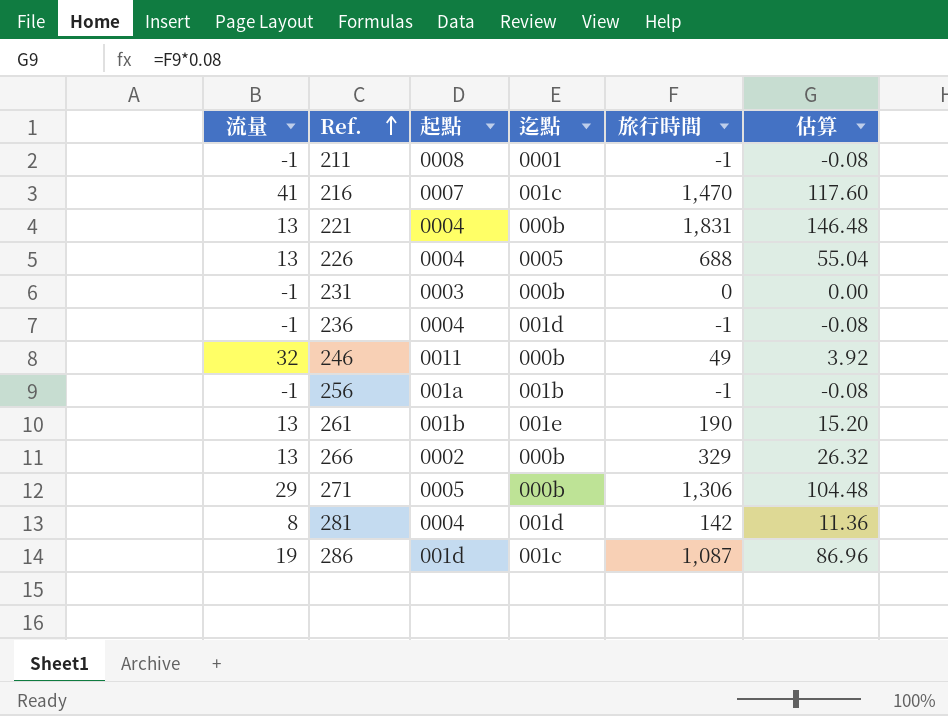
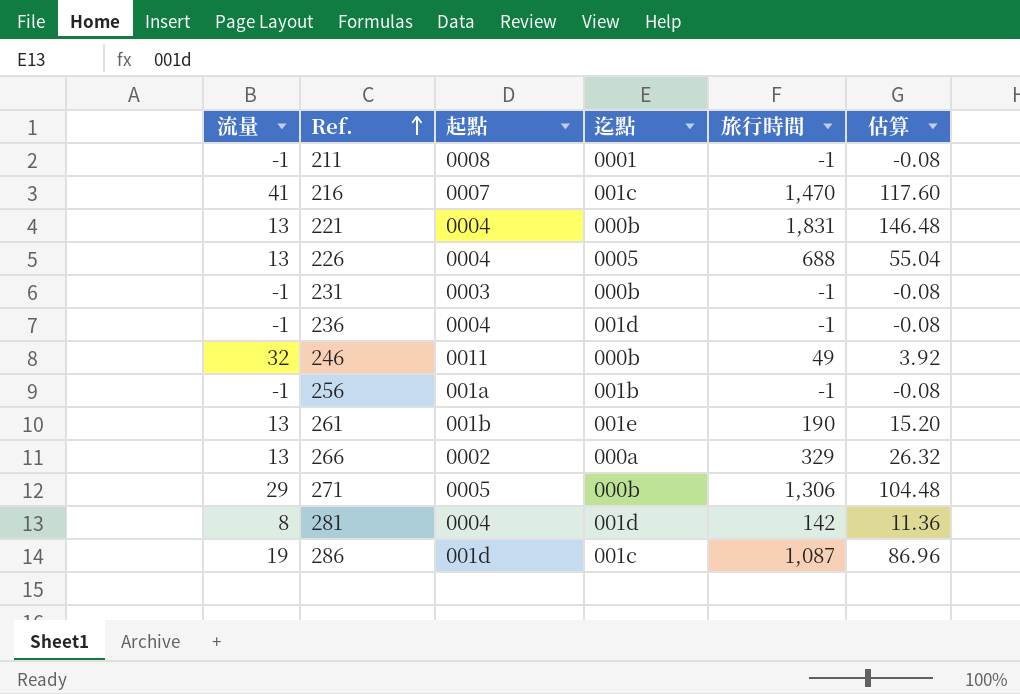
231 | 旅行時間: 0 -> -1
231 | 估算: 0.00 -> -0.08
266 | 迄點: 000b -> 000a

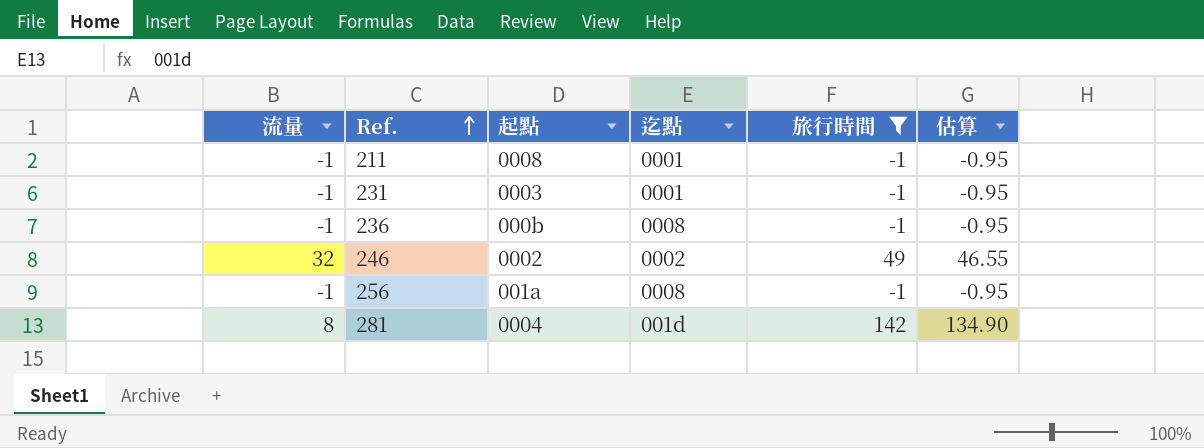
filter: none -> 旅行時間 <= 142
column 估算 | formula: [旅行時間] * 0.08 -> [旅行時間] * 0.95
231 | 迄點: 000b -> 0001
236 | 起點: 0004 -> 000b
236 | 迄點: 001d -> 0008
246 | 起點: 0011 -> 0002
246 | 迄點: 000b -> 0002
256 | 迄點: 001b -> 0008

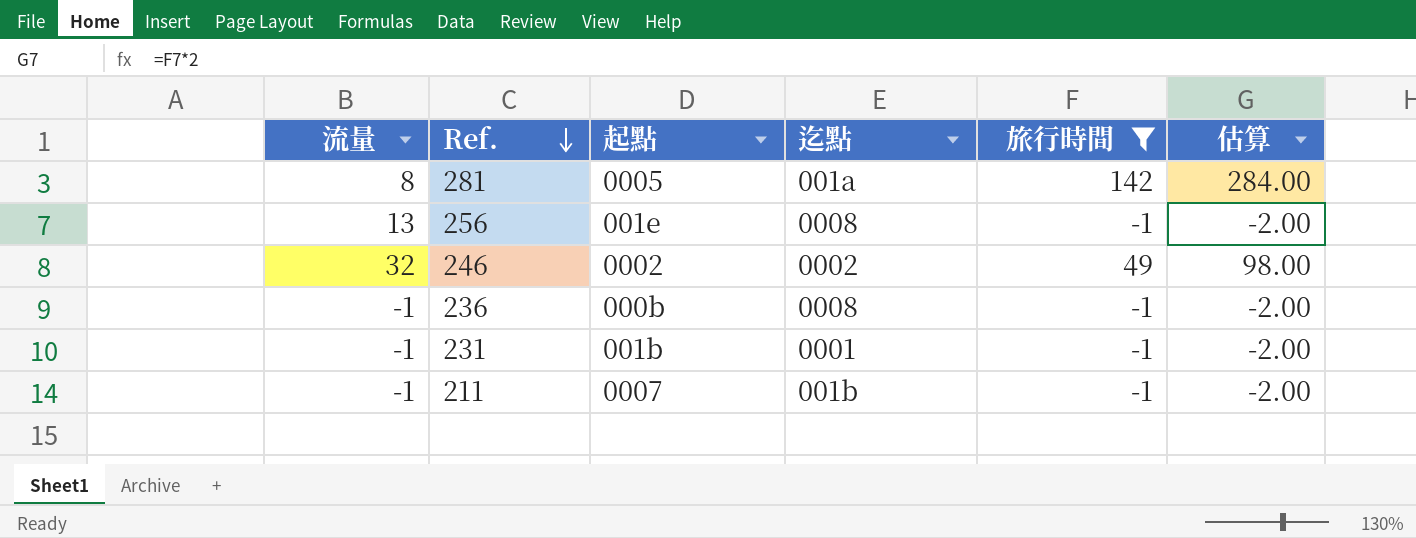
row order: Ref. ascending -> Ref. descending
column 估算 | formula: [旅行時間] * 0.95 -> [旅行時間] * 2
281 | 起點: 0004 -> 0005
281 | 迄點: 001d -> 001a
256 | 流量: -1 -> 13
256 | 起點: 001a -> 001e
231 | 起點: 0003 -> 001b
211 | 起點: 0008 -> 0007
211 | 迄點: 0001 -> 001b

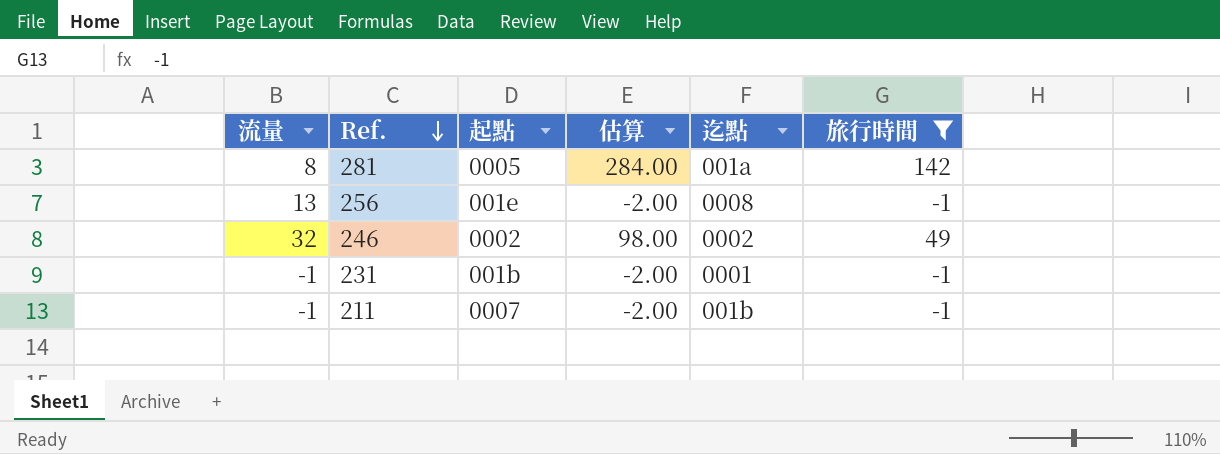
column 估算 | position: 6 -> 4
row 236: -1 | 000b | 0008 | -1 | -2.00 -> none

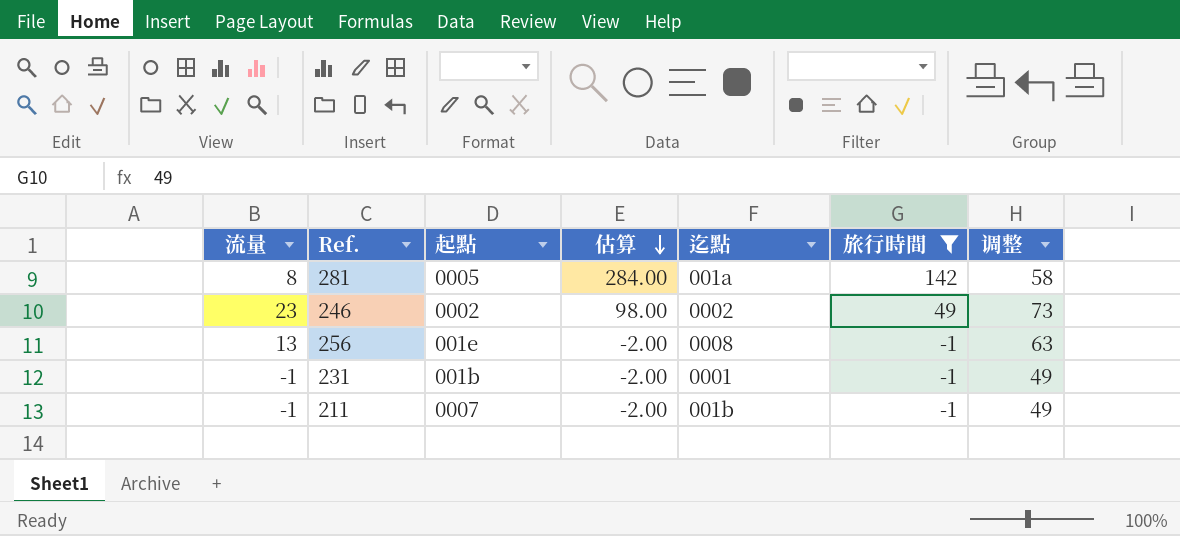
row order: Ref. descending -> 估算 descending
column 调整 | formula: none -> [流量] + 50
246 | 流量: 32 -> 23

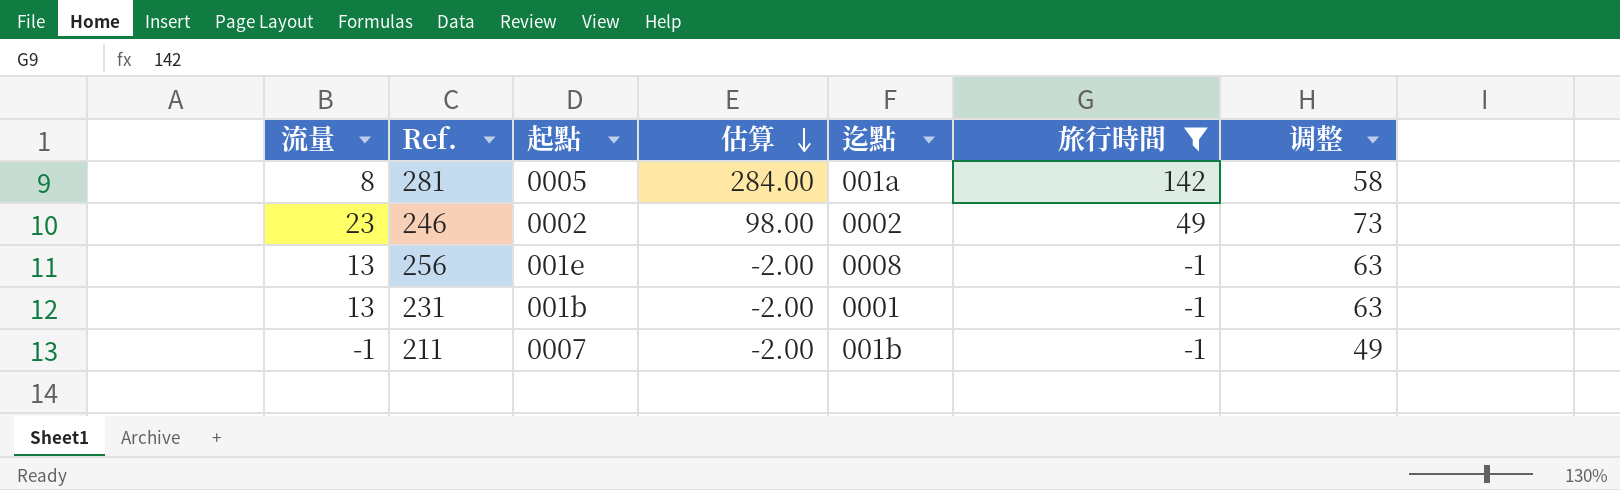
231 | 流量: -1 -> 13
231 | 调整: 49 -> 63

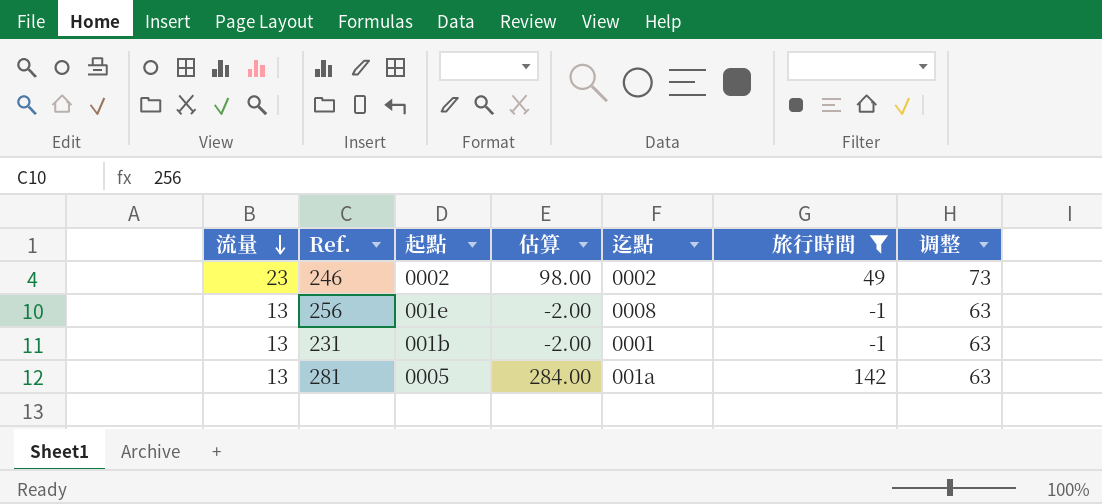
row order: 估算 descending -> 流量 descending
row 211: -1 | 0007 | -2.00 | 001b | -1 | 49 -> none
281 | 流量: 8 -> 13
281 | 调整: 58 -> 63

